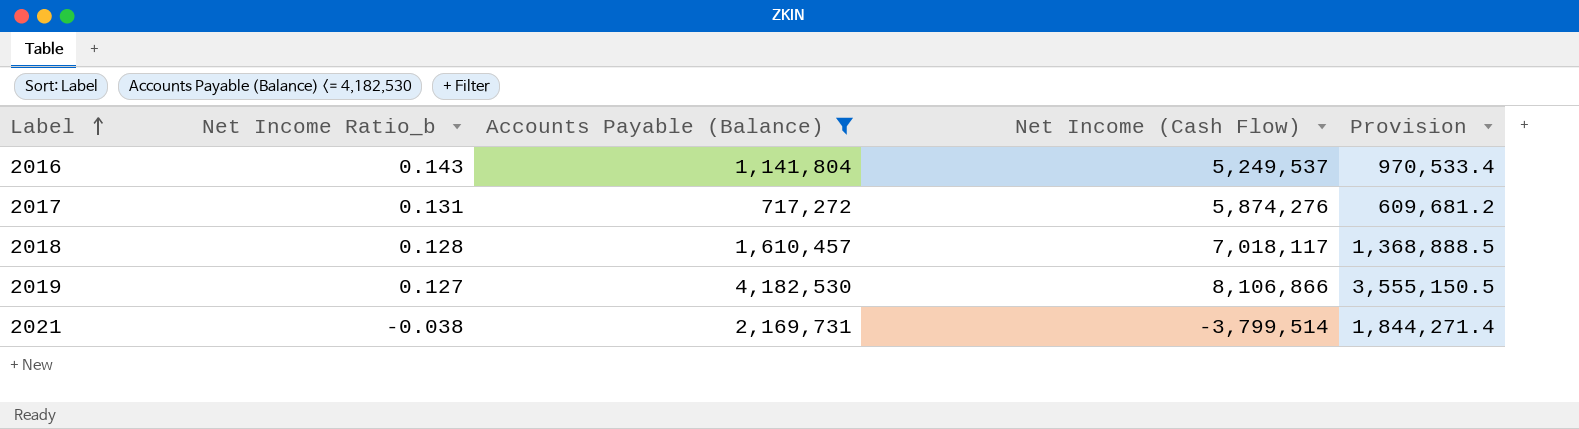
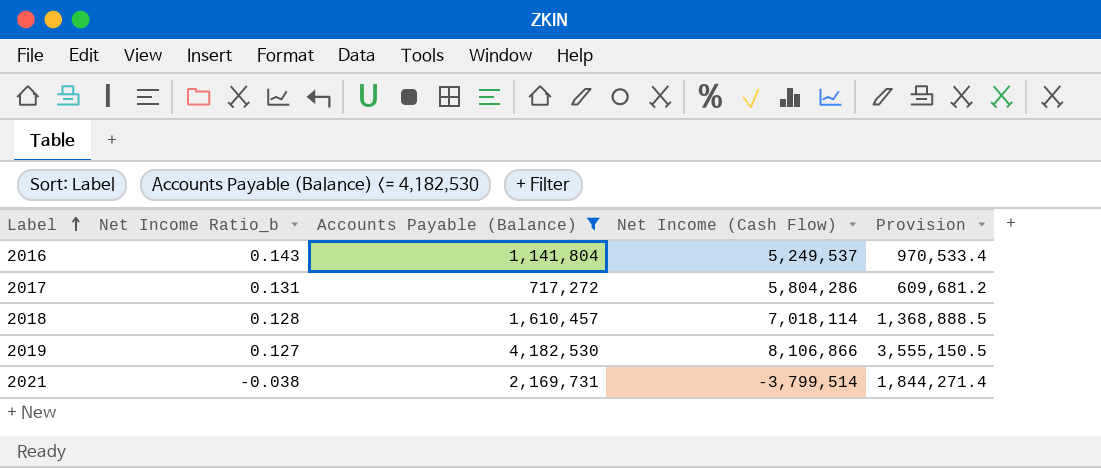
2017 | Net Income (Cash Flow): 5,874,276 -> 5,804,286
2018 | Net Income (Cash Flow): 7,018,117 -> 7,018,114

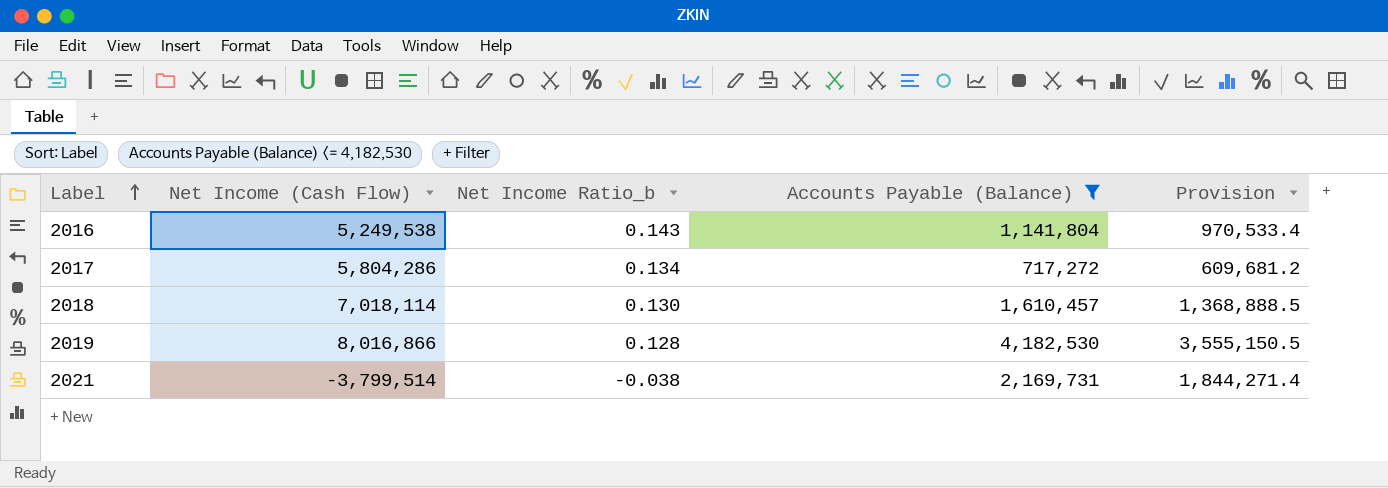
column Net Income (Cash Flow) | position: 4 -> 2
2016 | Net Income (Cash Flow): 5,249,537 -> 5,249,538
2017 | Net Income Ratio_b: 0.131 -> 0.134
2018 | Net Income Ratio_b: 0.128 -> 0.130
2019 | Net Income (Cash Flow): 8,106,866 -> 8,016,866
2019 | Net Income Ratio_b: 0.127 -> 0.128

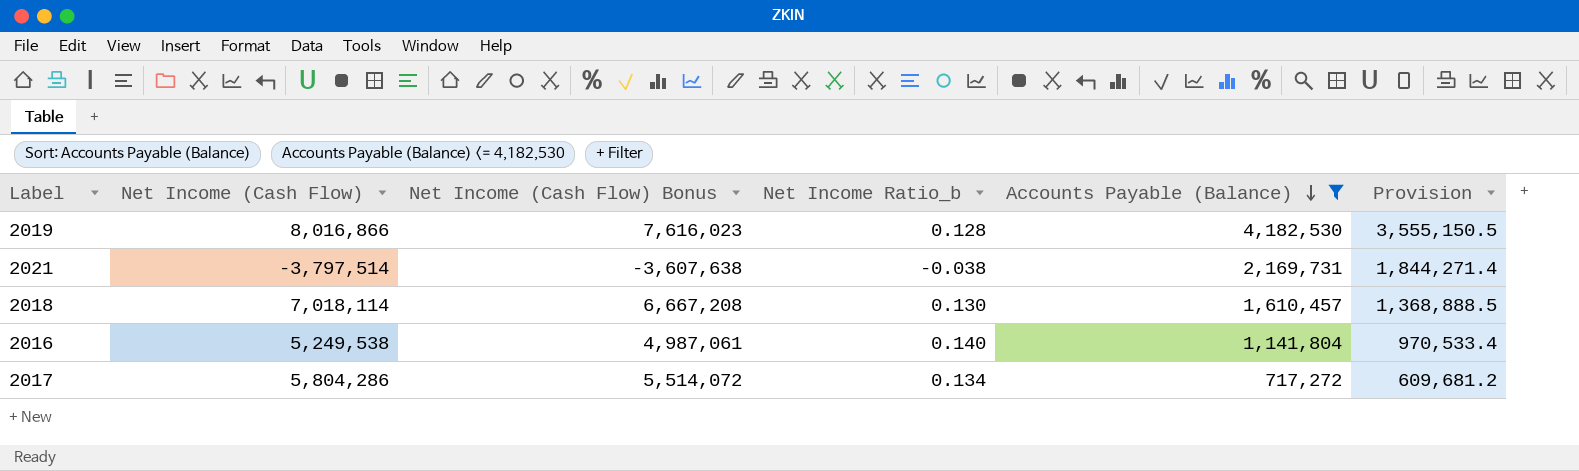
row order: Label ascending -> Accounts Payable (Balance) descending
column Net Income (Cash Flow) Bonus | formula: none -> [Net Income (Cash Flow)] * 0.95
2021 | Net Income (Cash Flow): -3,799,514 -> -3,797,514
2016 | Net Income Ratio_b: 0.143 -> 0.140

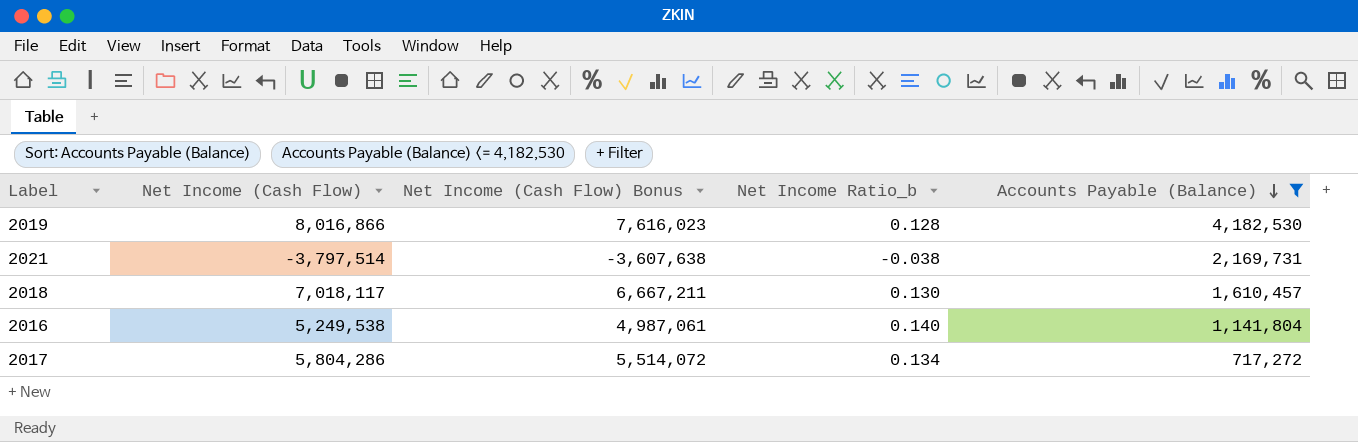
column Provision | formula: [Accounts Payable (Balance)] * 0.85 -> none
2018 | Net Income (Cash Flow): 7,018,114 -> 7,018,117
2018 | Net Income (Cash Flow) Bonus: 6,667,208 -> 6,667,211

